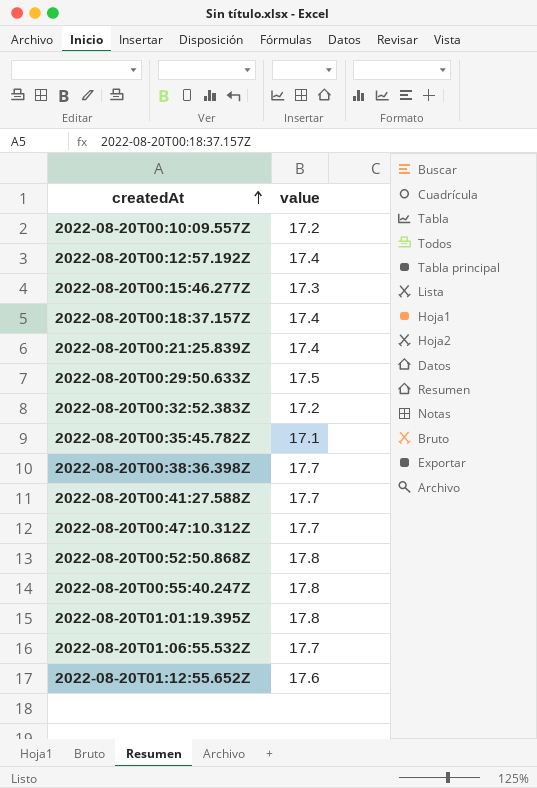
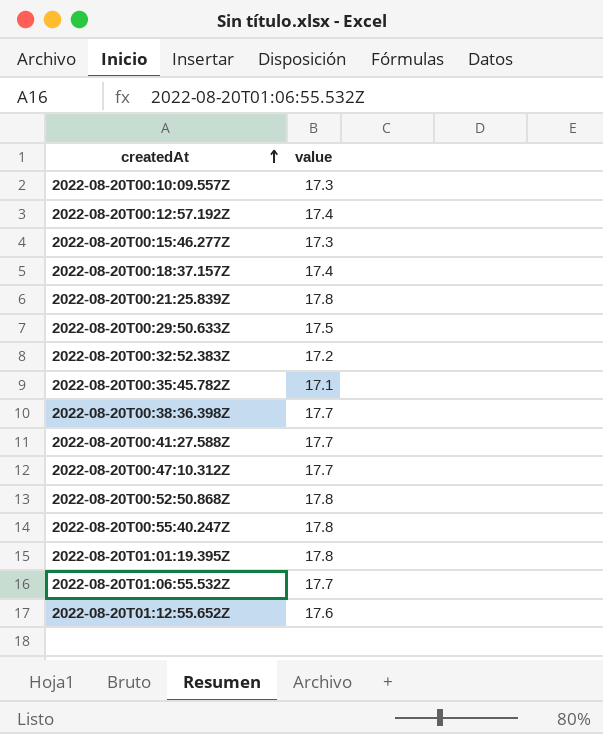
2022-08-20T00:10:09.557Z | value: 17.2 -> 17.3
2022-08-20T00:21:25.839Z | value: 17.4 -> 17.8

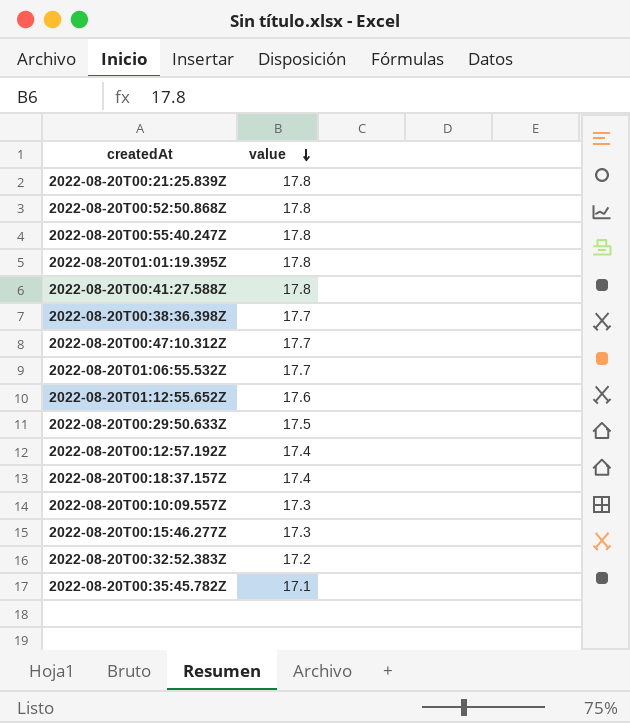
row order: createdAt ascending -> value descending
2022-08-20T00:41:27.588Z | value: 17.7 -> 17.8

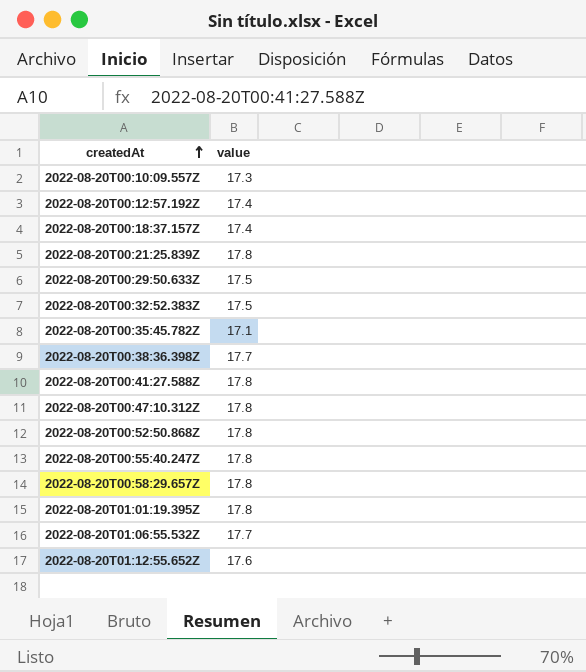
row order: value descending -> createdAt ascending
row 2022-08-20T00:15:46.277Z: 17.3 -> none
2022-08-20T00:32:52.383Z | value: 17.2 -> 17.5
2022-08-20T00:47:10.312Z | value: 17.7 -> 17.8
row 2022-08-20T00:58:29.657Z: none -> 17.8

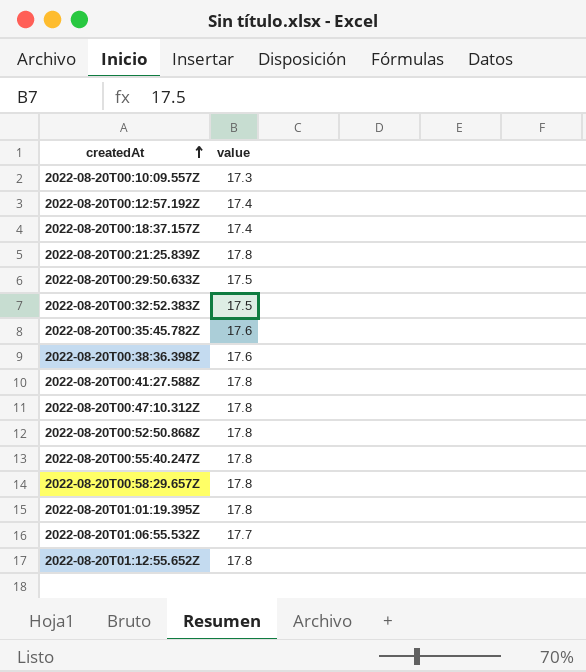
2022-08-20T00:35:45.782Z | value: 17.1 -> 17.6
2022-08-20T00:38:36.398Z | value: 17.7 -> 17.6
2022-08-20T01:12:55.652Z | value: 17.6 -> 17.8

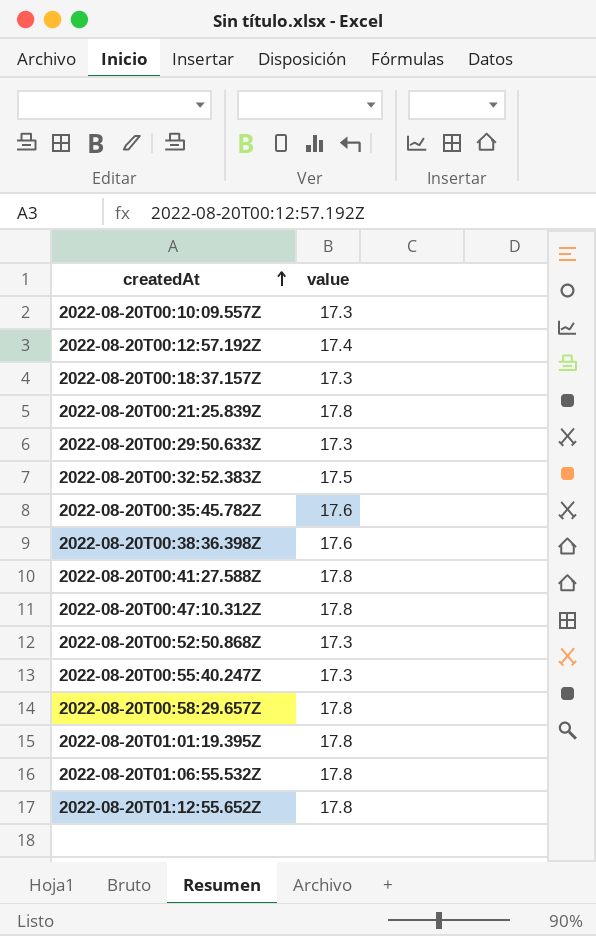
2022-08-20T00:18:37.157Z | value: 17.4 -> 17.3
2022-08-20T00:29:50.633Z | value: 17.5 -> 17.3
2022-08-20T00:52:50.868Z | value: 17.8 -> 17.3
2022-08-20T00:55:40.247Z | value: 17.8 -> 17.3
2022-08-20T01:06:55.532Z | value: 17.7 -> 17.8

